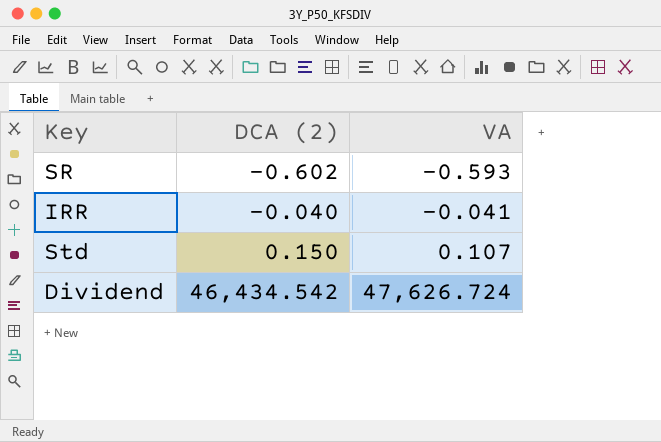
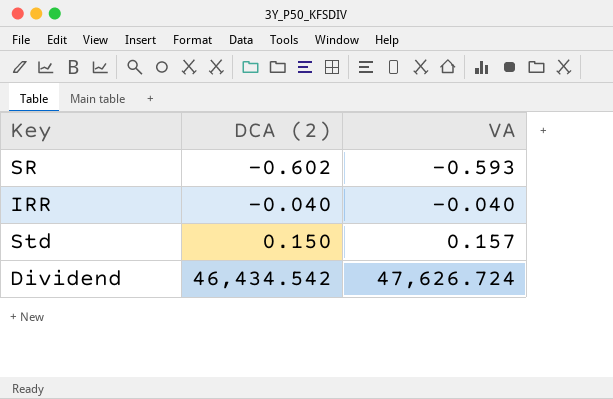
IRR | VA: -0.041 -> -0.040
Std | VA: 0.107 -> 0.157

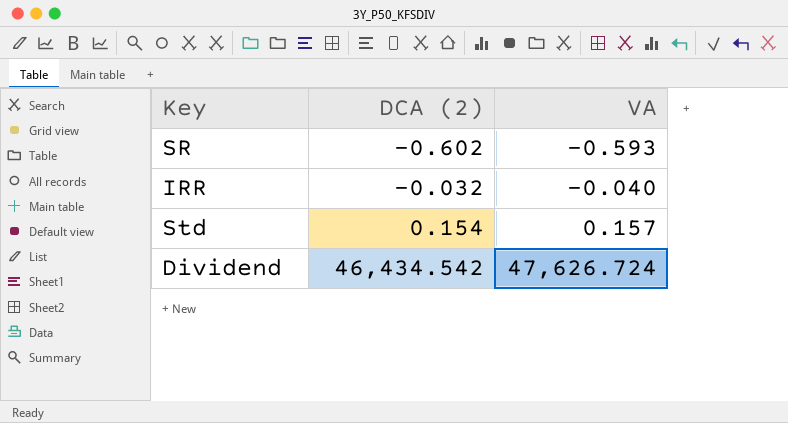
IRR | DCA (2): -0.040 -> -0.032
Std | DCA (2): 0.150 -> 0.154

